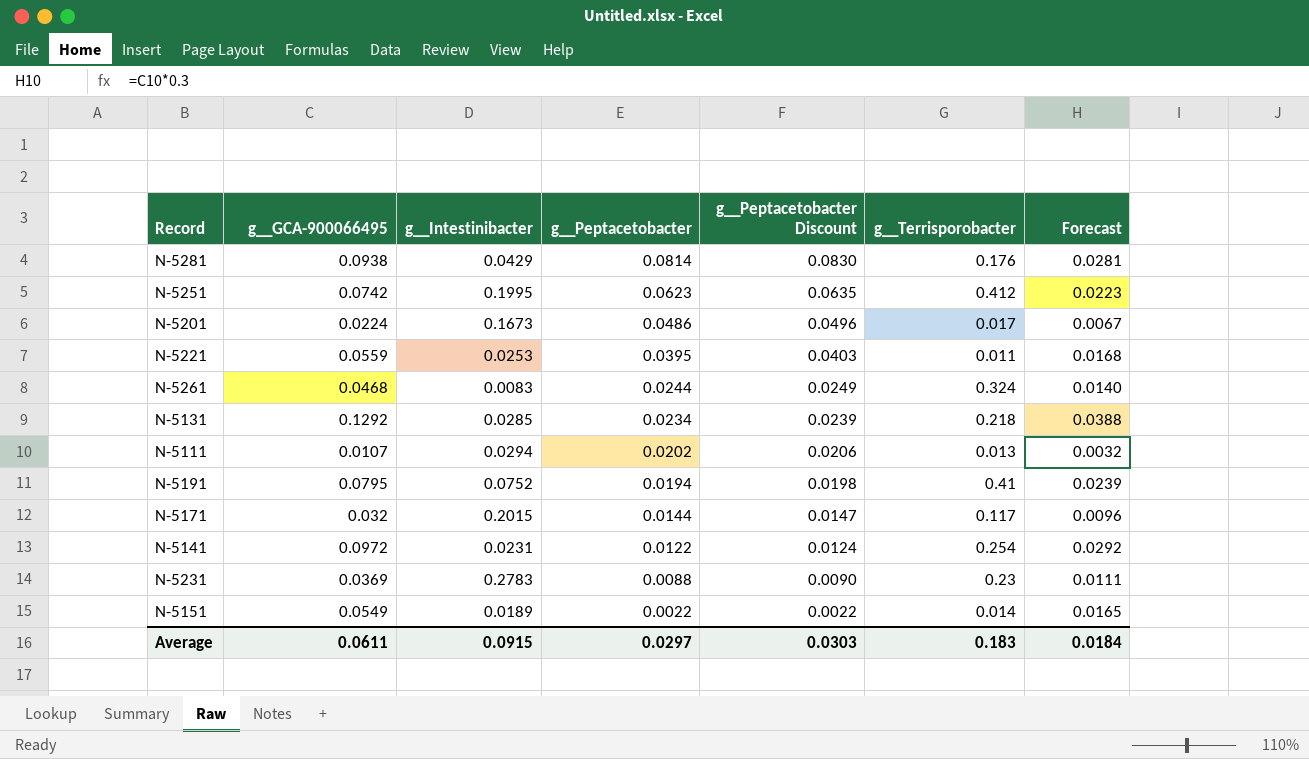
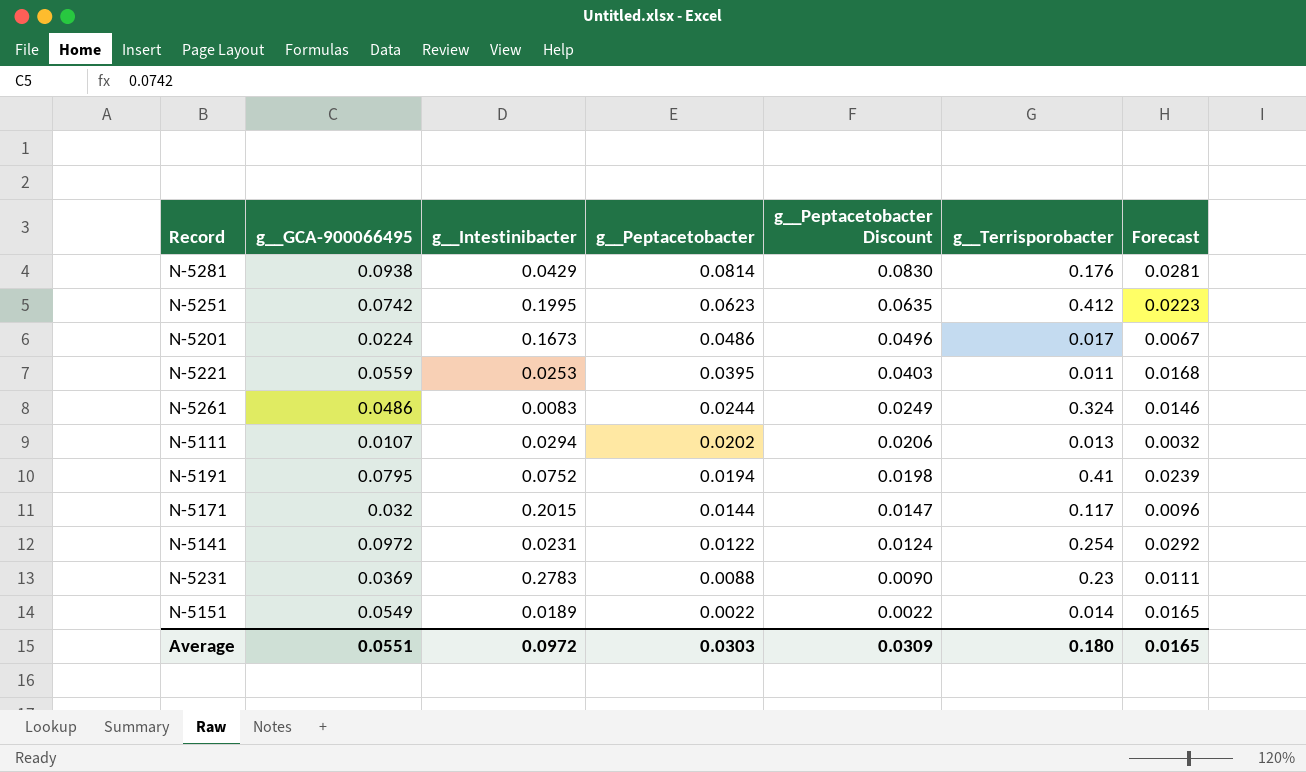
row N-5131: 0.1292 | 0.0285 | 0.0234 | 0.0239 | 0.218 | 0.0388 -> none
N-5261 | g__GCA-900066495: 0.0468 -> 0.0486
N-5261 | Forecast: 0.0140 -> 0.0146
Average | g__GCA-900066495: 0.0611 -> 0.0551
Average | g__Intestinibacter: 0.0915 -> 0.0972
Average | g__Peptacetobacter: 0.0297 -> 0.0303
Average | g__Peptacetobacter Discount: 0.0303 -> 0.0309
Average | g__Terrisporobacter: 0.183 -> 0.180
Average | Forecast: 0.0184 -> 0.0165

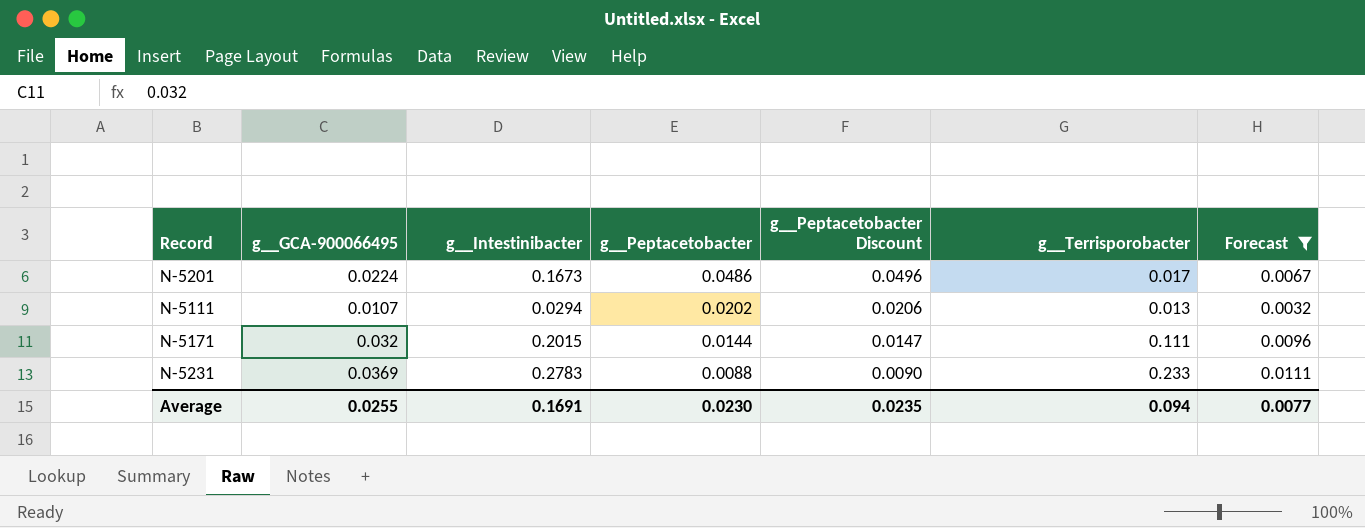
filter: none -> Forecast <= 0.0111
N-5171 | g__Terrisporobacter: 0.117 -> 0.111
N-5231 | g__Terrisporobacter: 0.23 -> 0.233
Average | g__GCA-900066495: 0.0551 -> 0.0255
Average | g__Intestinibacter: 0.0972 -> 0.1691
Average | g__Peptacetobacter: 0.0303 -> 0.0230
Average | g__Peptacetobacter Discount: 0.0309 -> 0.0235
Average | g__Terrisporobacter: 0.180 -> 0.094
Average | Forecast: 0.0165 -> 0.0077

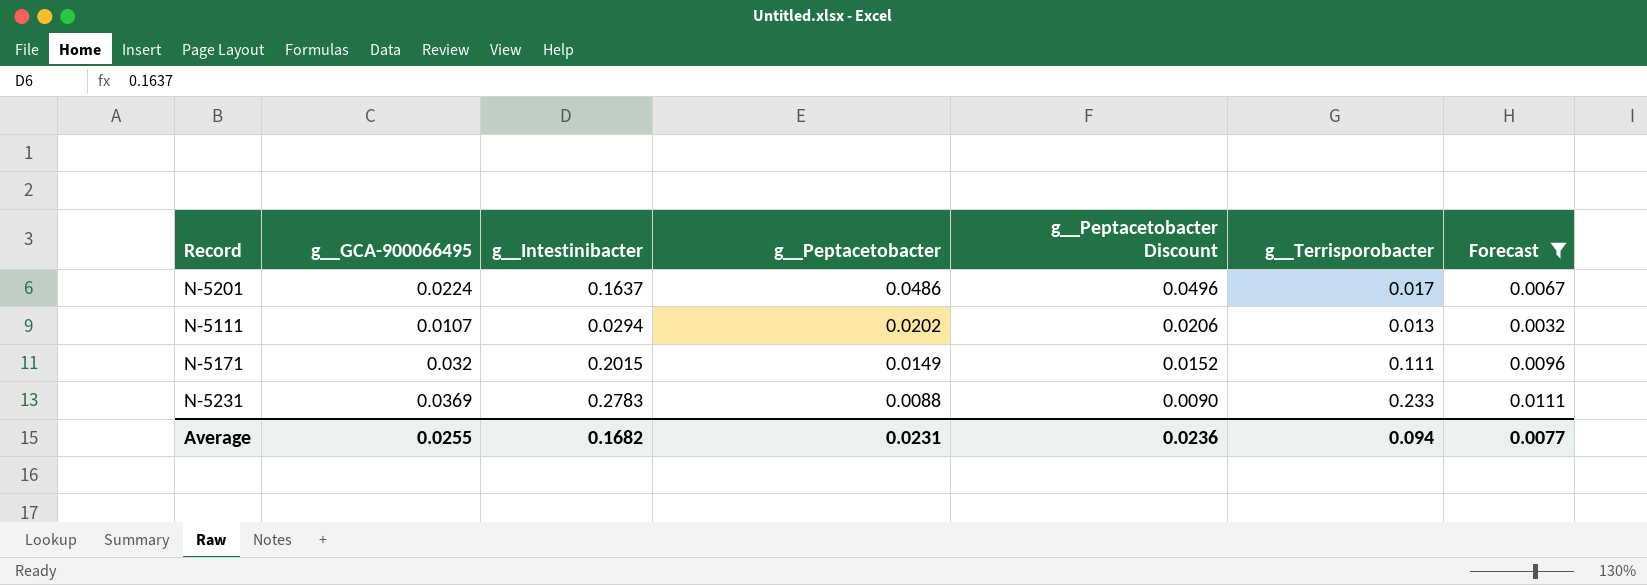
N-5201 | g__Intestinibacter: 0.1673 -> 0.1637
N-5171 | g__Peptacetobacter: 0.0144 -> 0.0149
N-5171 | g__Peptacetobacter Discount: 0.0147 -> 0.0152
Average | g__Intestinibacter: 0.1691 -> 0.1682
Average | g__Peptacetobacter: 0.0230 -> 0.0231
Average | g__Peptacetobacter Discount: 0.0235 -> 0.0236

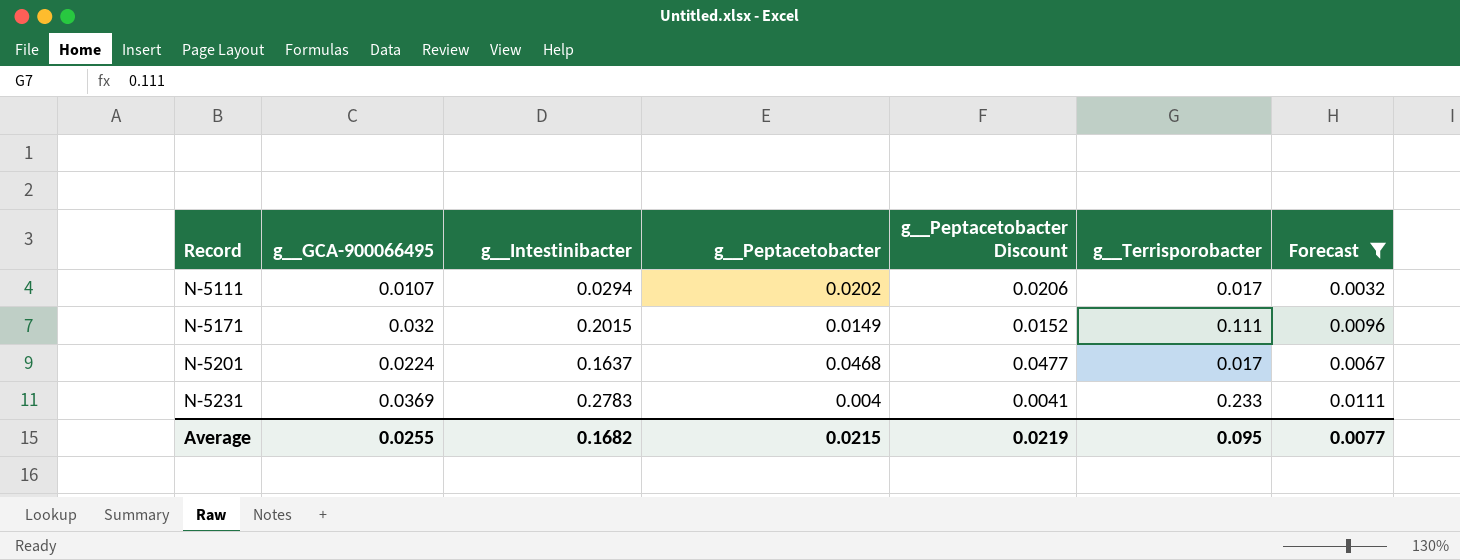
row order: g__Peptacetobacter descending -> Record ascending
N-5111 | g__Terrisporobacter: 0.013 -> 0.017
N-5201 | g__Peptacetobacter: 0.0486 -> 0.0468
N-5201 | g__Peptacetobacter Discount: 0.0496 -> 0.0477
N-5231 | g__Peptacetobacter: 0.0088 -> 0.004
N-5231 | g__Peptacetobacter Discount: 0.0090 -> 0.0041
Average | g__Peptacetobacter: 0.0231 -> 0.0215
Average | g__Peptacetobacter Discount: 0.0236 -> 0.0219
Average | g__Terrisporobacter: 0.094 -> 0.095

